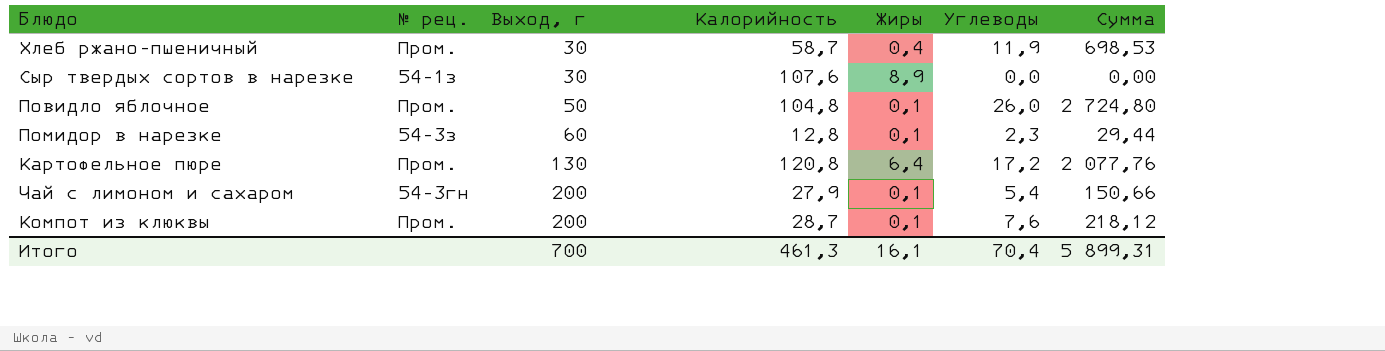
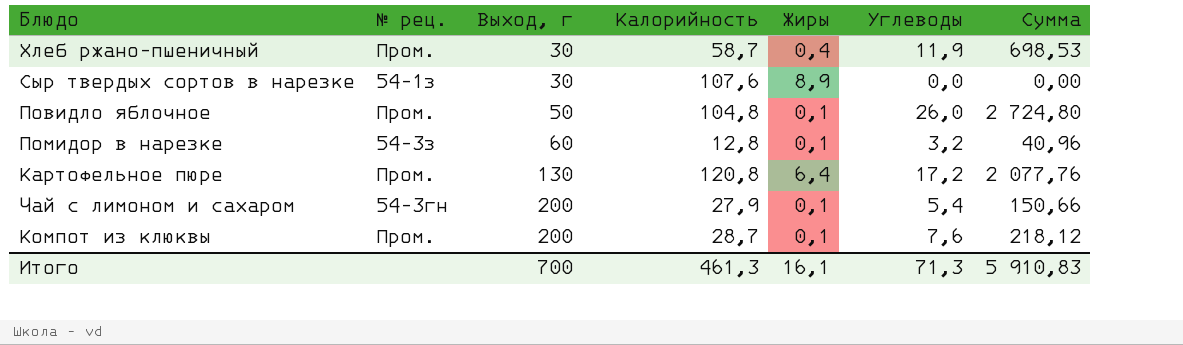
Помидор в нарезке | Углеводы: 2,3 -> 3,2
Помидор в нарезке | Сумма: 29,44 -> 40,96
Итого | Углеводы: 70,4 -> 71,3
Итого | Сумма: 5 899,31 -> 5 910,83

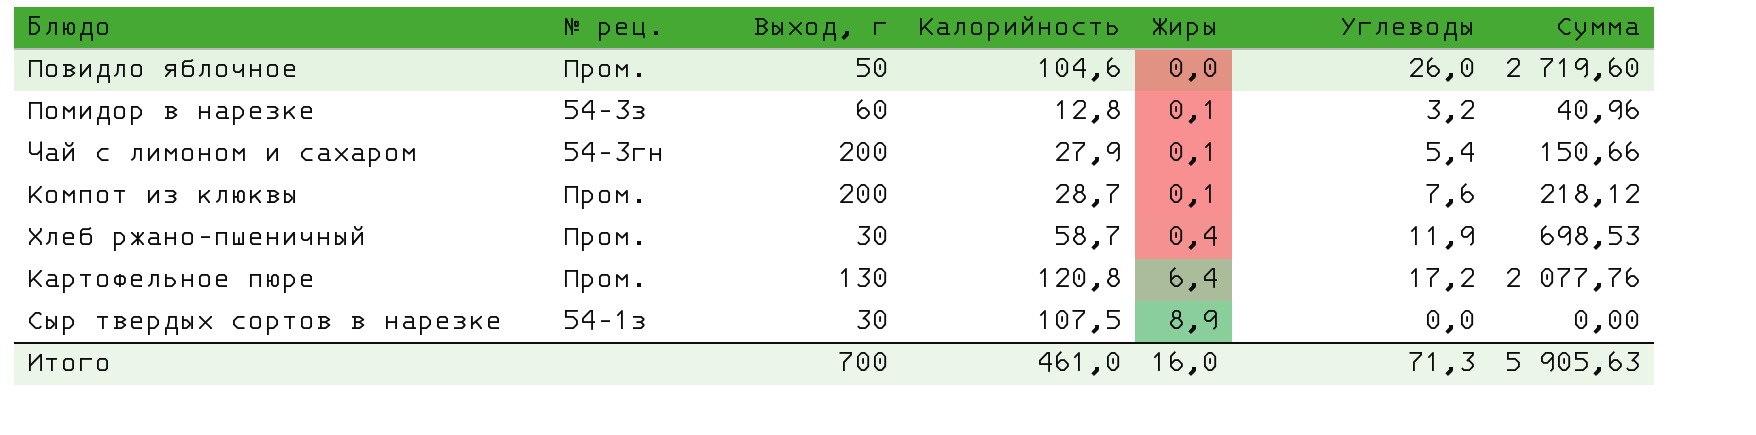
row order: Выход, г ascending -> Жиры ascending
Повидло яблочное | Калорийность: 104,8 -> 104,6
Повидло яблочное | Жиры: 0,1 -> 0,0
Повидло яблочное | Сумма: 2 724,80 -> 2 719,60
Сыр твердых сортов в нарезке | Калорийность: 107,6 -> 107,5
Итого | Калорийность: 461,3 -> 461,0
Итого | Жиры: 16,1 -> 16,0
Итого | Сумма: 5 910,83 -> 5 905,63

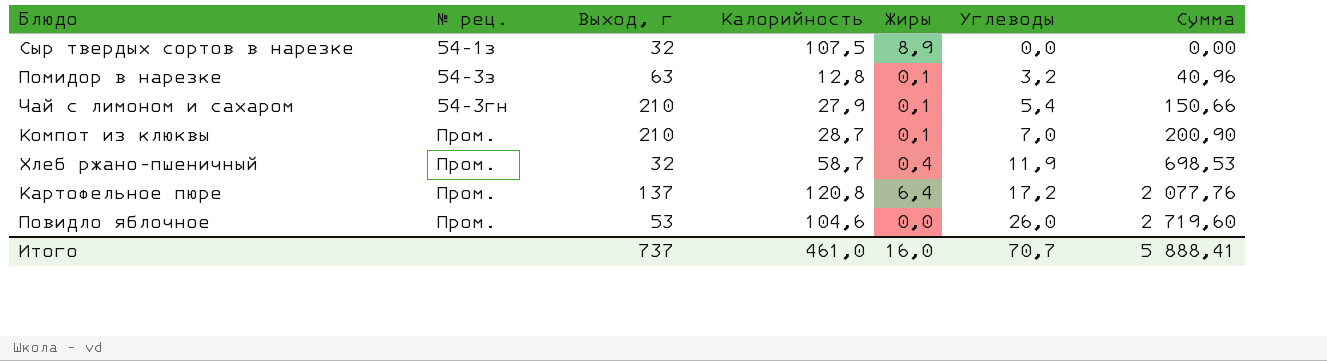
row order: Жиры ascending -> Углеводы ascending
Сыр твердых сортов в нарезке | Выход, г: 30 -> 32
Помидор в нарезке | Выход, г: 60 -> 63
Чай с лимоном и сахаром | Выход, г: 200 -> 210
Компот из клюквы | Выход, г: 200 -> 210
Компот из клюквы | Углеводы: 7,6 -> 7,0
Компот из клюквы | Сумма: 218,12 -> 200,90
Хлеб ржано-пшеничный | Выход, г: 30 -> 32
Картофельное пюре | Выход, г: 130 -> 137
Повидло яблочное | Выход, г: 50 -> 53
Итого | Выход, г: 700 -> 737
Итого | Углеводы: 71,3 -> 70,7
Итого | Сумма: 5 905,63 -> 5 888,41

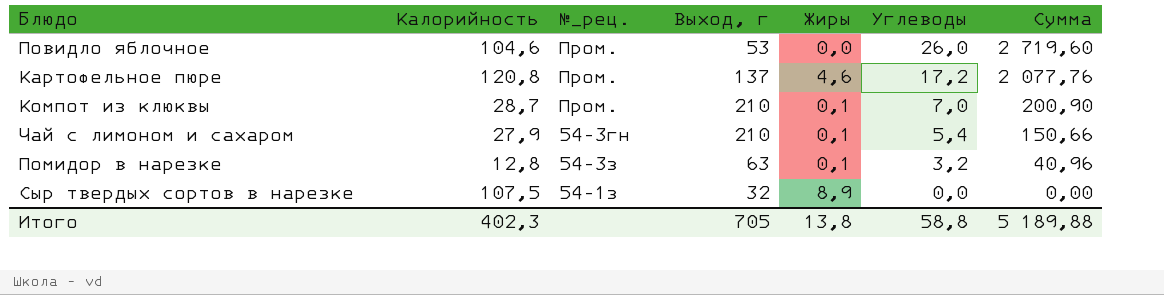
row order: Углеводы ascending -> Углеводы descending
column Калорийность | position: 4 -> 2
column name: № рец. -> №_рец.
row Хлеб ржано-пшеничный: Пром. | 32 | 58,7 | 0,4 | 11,9 | 698,53 -> none
Картофельное пюре | Жиры: 6,4 -> 4,6
Итого | Калорийность: 461,0 -> 402,3
Итого | Выход, г: 737 -> 705
Итого | Жиры: 16,0 -> 13,8
Итого | Углеводы: 70,7 -> 58,8
Итого | Сумма: 5 888,41 -> 5 189,88

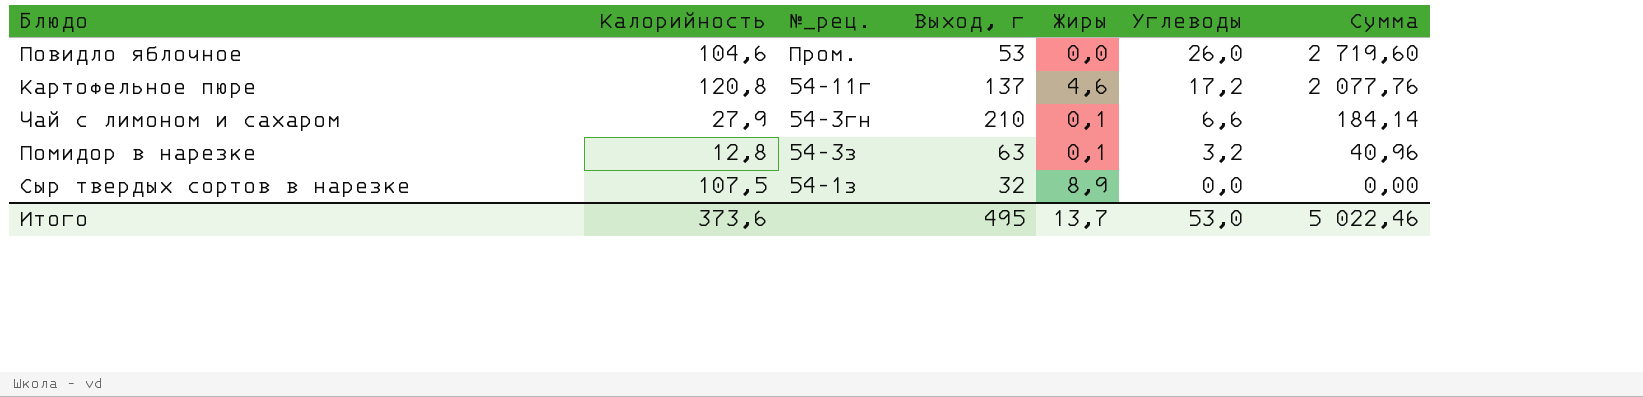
row Компот из клюквы: 28,7 | Пром. | 210 | 0,1 | 7,0 | 200,90 -> none
Картофельное пюре | №_рец.: Пром. -> 54-11г
Чай с лимоном и сахаром | Углеводы: 5,4 -> 6,6
Чай с лимоном и сахаром | Сумма: 150,66 -> 184,14
Итого | Калорийность: 402,3 -> 373,6
Итого | Выход, г: 705 -> 495
Итого | Жиры: 13,8 -> 13,7
Итого | Углеводы: 58,8 -> 53,0
Итого | Сумма: 5 189,88 -> 5 022,46

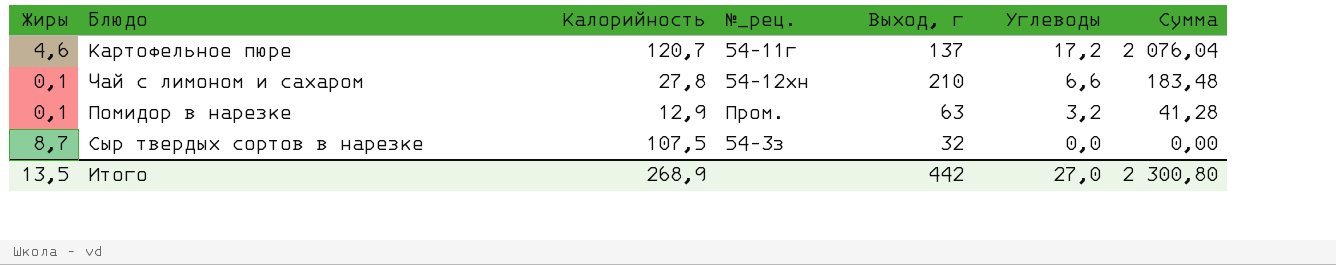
column Жиры | position: 5 -> 1
row Повидло яблочное: 104,6 | Пром. | 53 | 0,0 | 26,0 | 2 719,60 -> none
Картофельное пюре | Калорийность: 120,8 -> 120,7
Картофельное пюре | Сумма: 2 077,76 -> 2 076,04
Чай с лимоном и сахаром | Калорийность: 27,9 -> 27,8
Чай с лимоном и сахаром | №_рец.: 54-3гн -> 54-12хн
Чай с лимоном и сахаром | Сумма: 184,14 -> 183,48
Помидор в нарезке | Калорийность: 12,8 -> 12,9
Помидор в нарезке | №_рец.: 54-3з -> Пром.
Помидор в нарезке | Сумма: 40,96 -> 41,28
Сыр твердых сортов в нарезке | Жиры: 8,9 -> 8,7
Сыр твердых сортов в нарезке | №_рец.: 54-1з -> 54-3з
Итого | Жиры: 13,7 -> 13,5
Итого | Калорийность: 373,6 -> 268,9
Итого | Выход, г: 495 -> 442
Итого | Углеводы: 53,0 -> 27,0
Итого | Сумма: 5 022,46 -> 2 300,80

